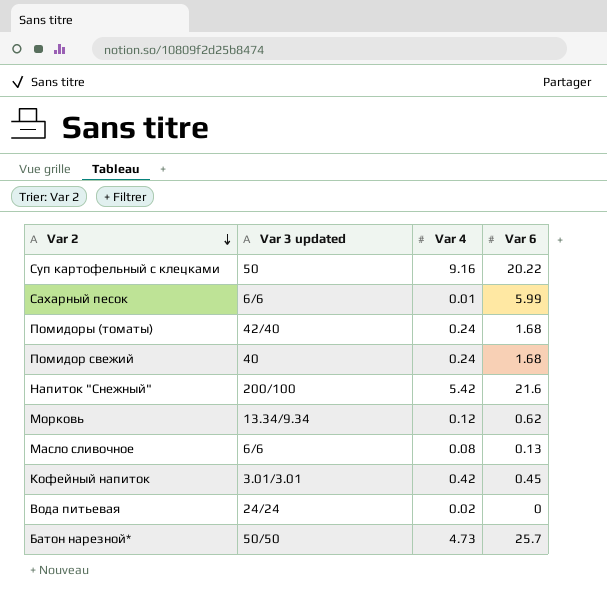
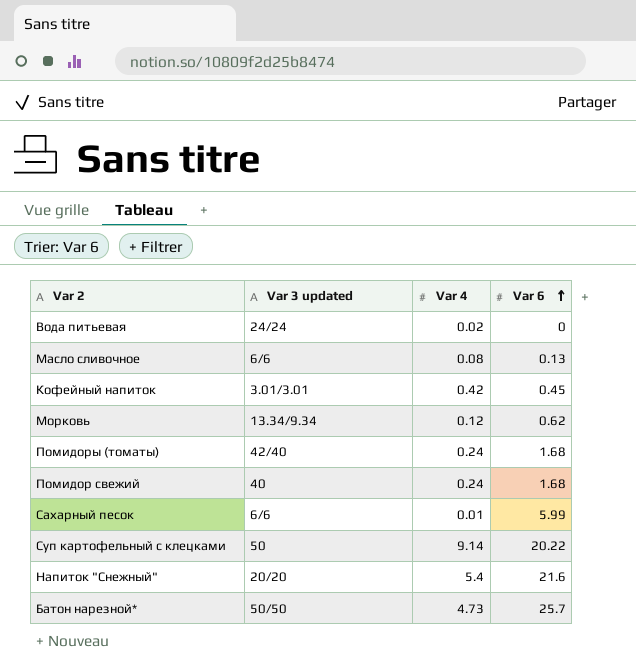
row order: Var 2 descending -> Var 6 ascending
Суп картофельный с клецками | Var 4: 9.16 -> 9.14
Напиток "Снежный" | Var 3 updated: 200/100 -> 20/20
Напиток "Снежный" | Var 4: 5.42 -> 5.4

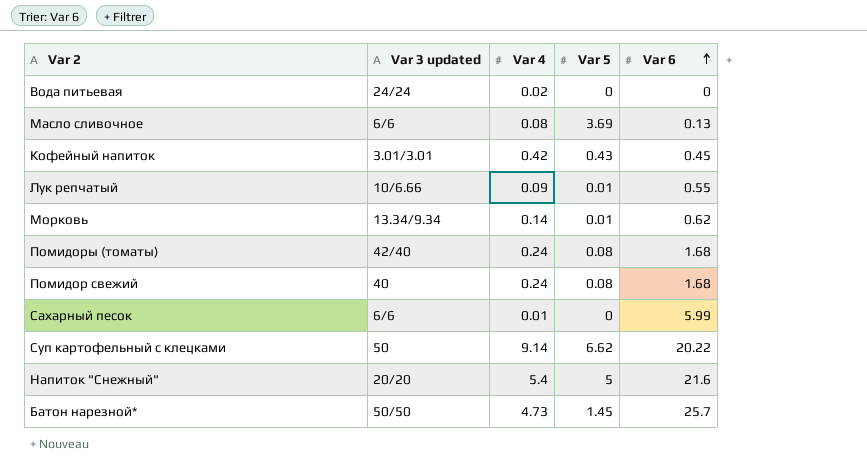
column Var 5 | position: none -> 4
row Лук репчатый: none -> 10/6.66 | 0.09 | 0.01 | 0.55
Морковь | Var 4: 0.12 -> 0.14

